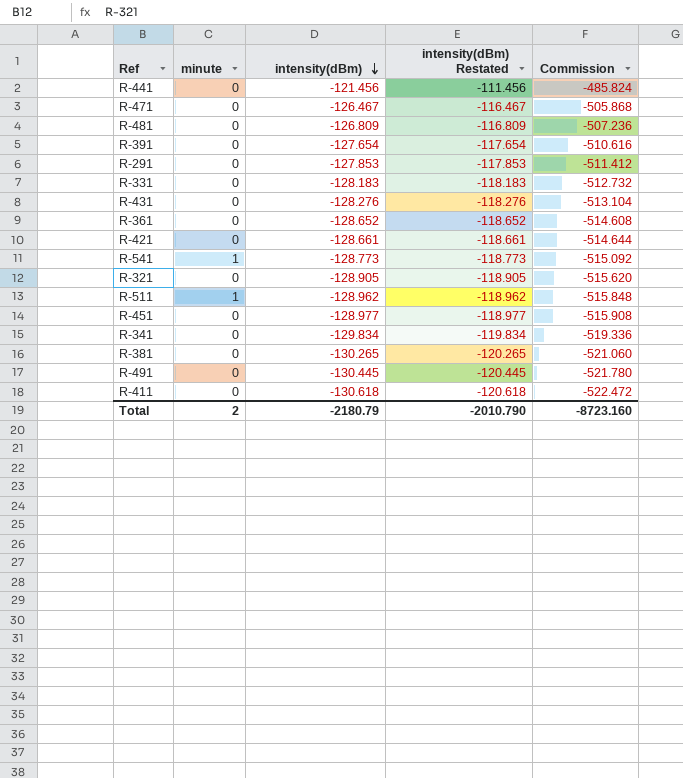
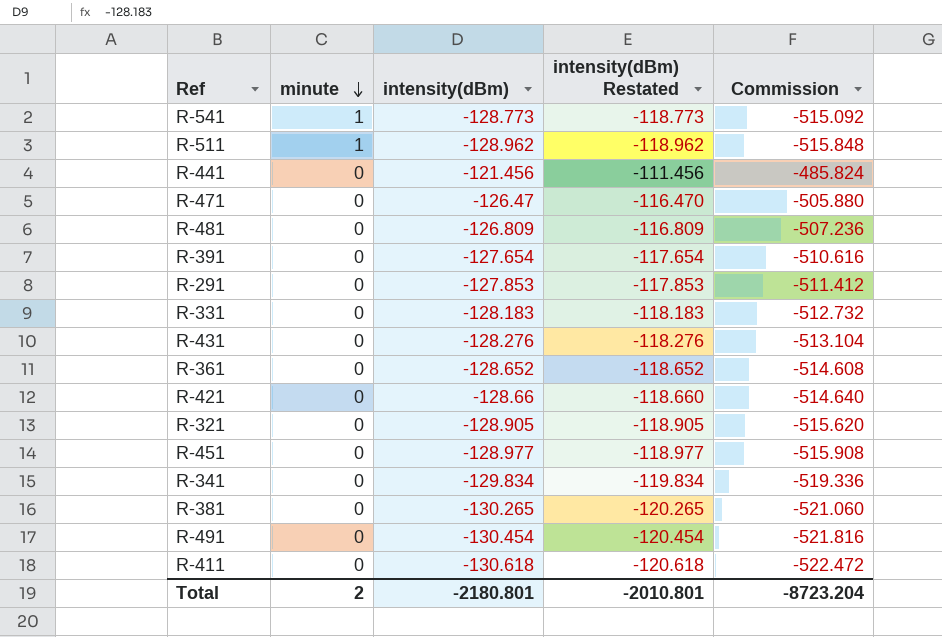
row order: intensity(dBm) descending -> minute descending
R-471 | intensity(dBm): -126.467 -> -126.47
R-471 | intensity(dBm) Restated: -116.467 -> -116.470
R-471 | Commission: -505.868 -> -505.880
R-421 | intensity(dBm): -128.661 -> -128.66
R-421 | intensity(dBm) Restated: -118.661 -> -118.660
R-421 | Commission: -514.644 -> -514.640
R-491 | intensity(dBm): -130.445 -> -130.454
R-491 | intensity(dBm) Restated: -120.445 -> -120.454
R-491 | Commission: -521.780 -> -521.816
Total | intensity(dBm): -2180.79 -> -2180.801
Total | intensity(dBm) Restated: -2010.790 -> -2010.801
Total | Commission: -8723.160 -> -8723.204

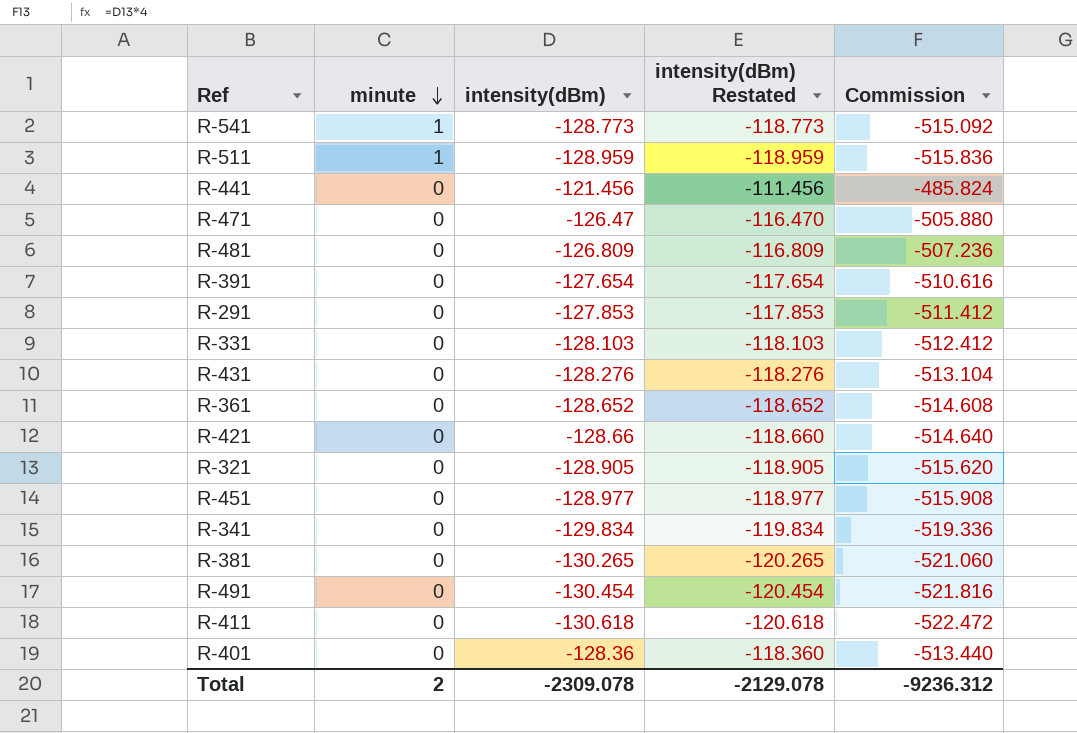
R-511 | intensity(dBm): -128.962 -> -128.959
R-511 | intensity(dBm) Restated: -118.962 -> -118.959
R-511 | Commission: -515.848 -> -515.836
R-331 | intensity(dBm): -128.183 -> -128.103
R-331 | intensity(dBm) Restated: -118.183 -> -118.103
R-331 | Commission: -512.732 -> -512.412
row R-401: none -> 0 | -128.36 | -118.360 | -513.440
Total | intensity(dBm): -2180.801 -> -2309.078
Total | intensity(dBm) Restated: -2010.801 -> -2129.078
Total | Commission: -8723.204 -> -9236.312

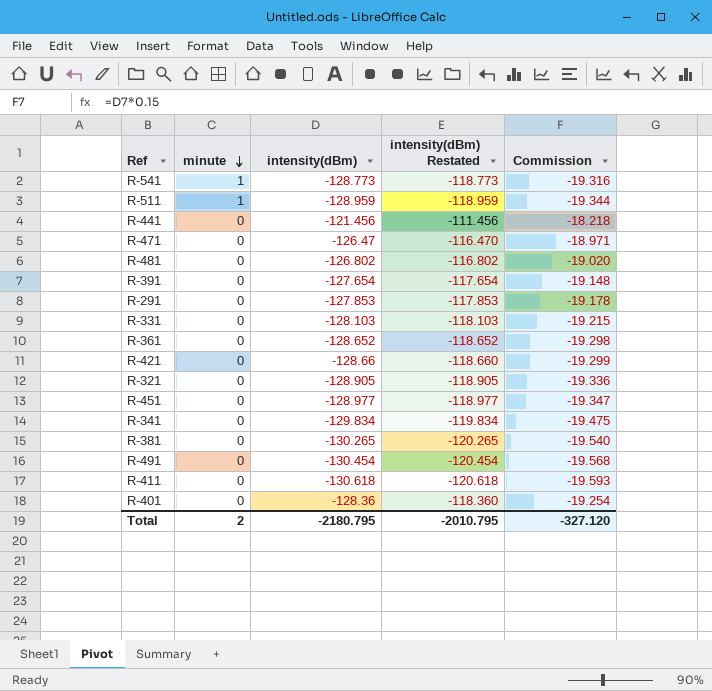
column Commission | formula: [intensity(dBm)] * 4 -> [intensity(dBm)] * 0.15
row R-431: 0 | -128.276 | -118.276 | -513.104 -> none
R-481 | intensity(dBm): -126.809 -> -126.802
R-481 | intensity(dBm) Restated: -116.809 -> -116.802
Total | intensity(dBm): -2309.078 -> -2180.795
Total | intensity(dBm) Restated: -2129.078 -> -2010.795
Total | Commission: -9236.312 -> -327.120

